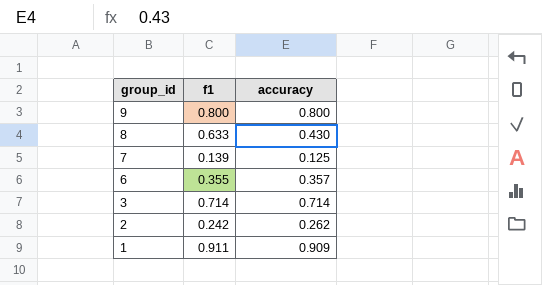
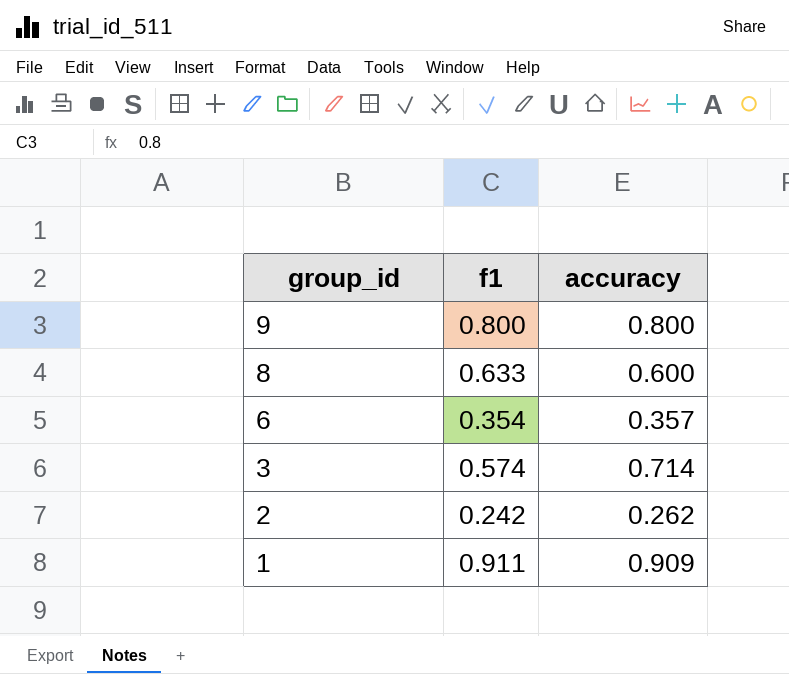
row 7: 0.139 | 0.125 -> none
8 | accuracy: 0.430 -> 0.600
6 | f1: 0.355 -> 0.354
3 | f1: 0.714 -> 0.574

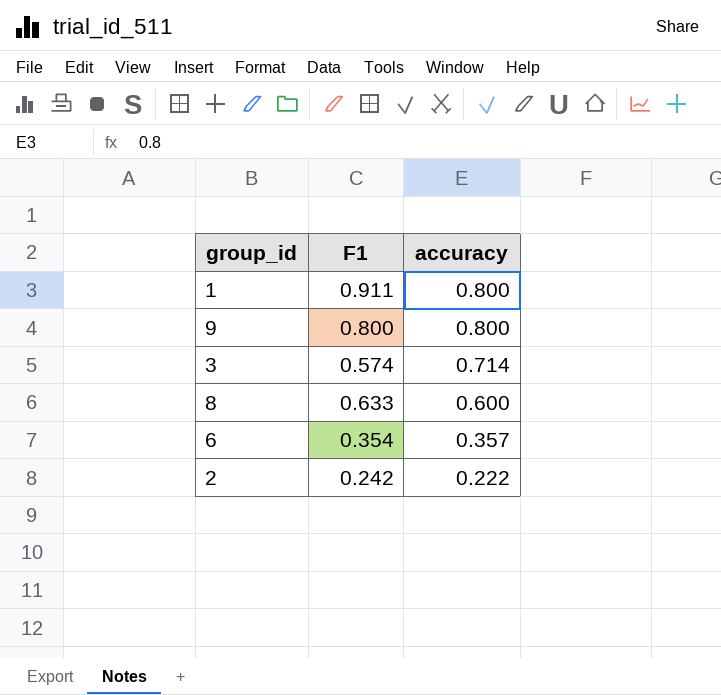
row order: group_id descending -> accuracy descending
column name: f1 -> F1
1 | accuracy: 0.909 -> 0.800
2 | accuracy: 0.262 -> 0.222

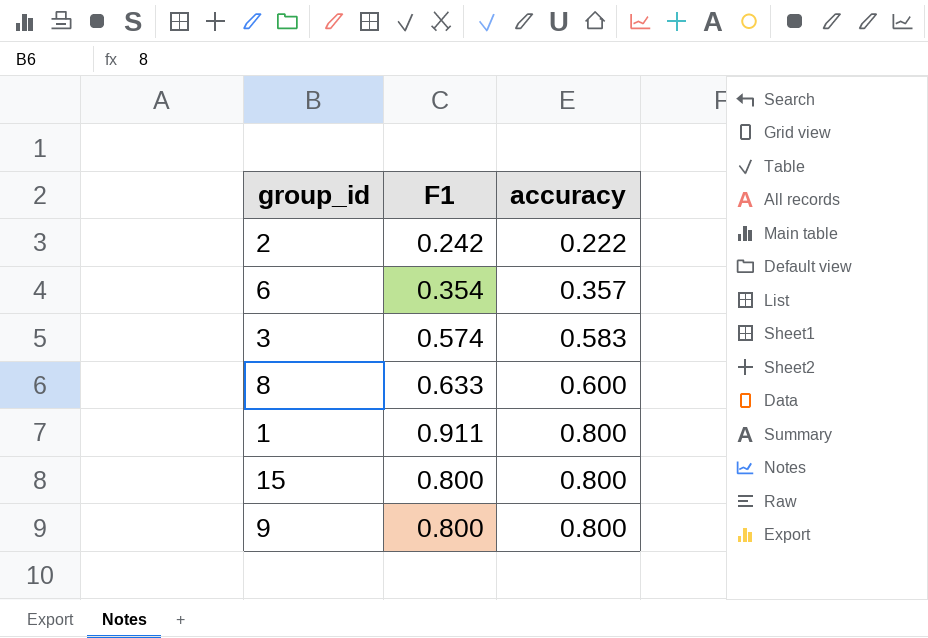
row order: accuracy descending -> accuracy ascending
3 | accuracy: 0.714 -> 0.583
row 15: none -> 0.800 | 0.800

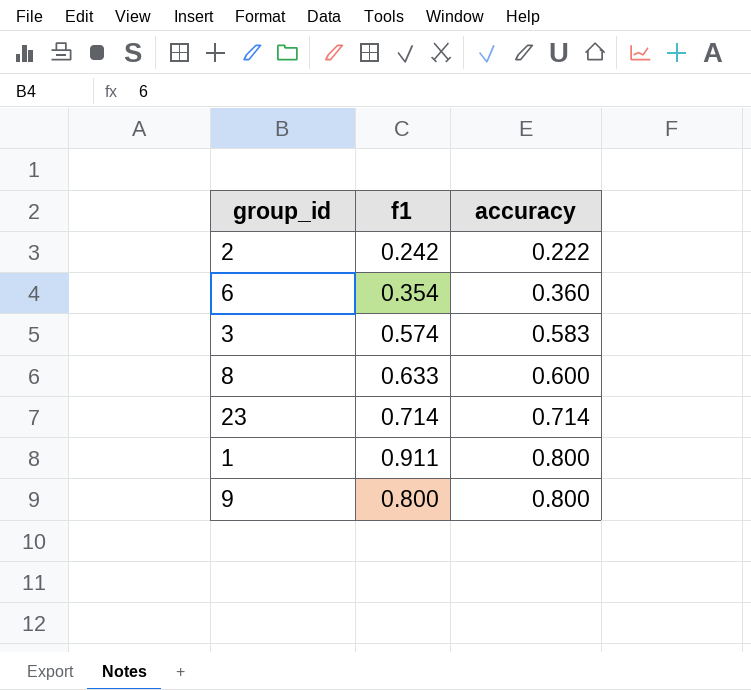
column name: F1 -> f1
row 15: 0.800 | 0.800 -> none
6 | accuracy: 0.357 -> 0.360
row 23: none -> 0.714 | 0.714

